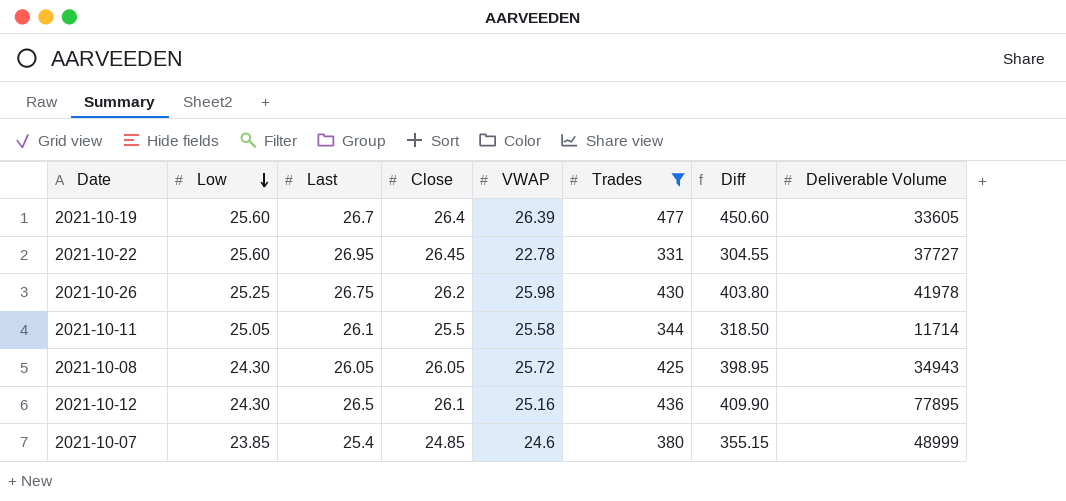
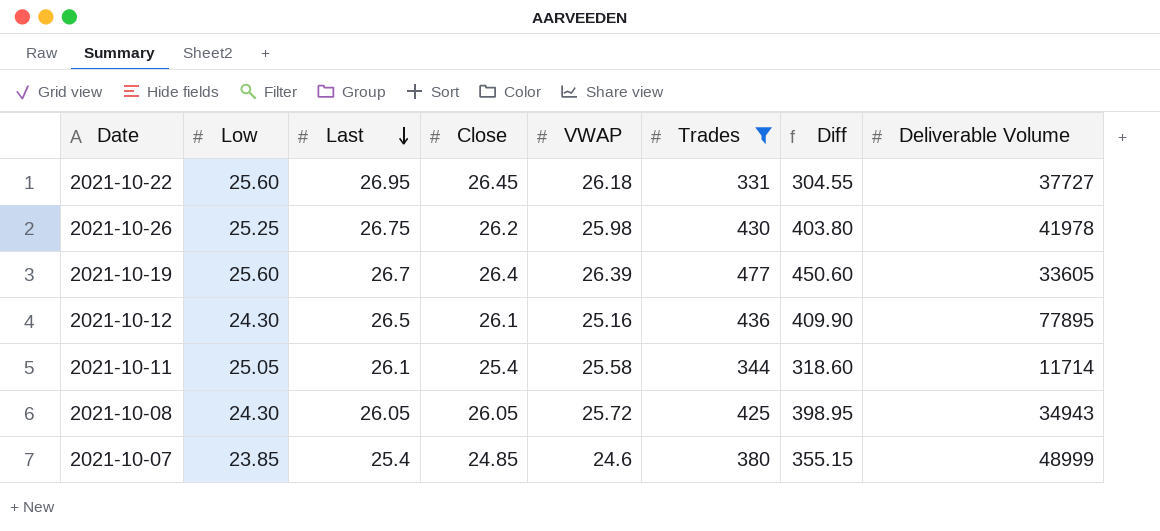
row order: Low descending -> Last descending
2021-10-22 | VWAP: 22.78 -> 26.18
2021-10-11 | Close: 25.5 -> 25.4
2021-10-11 | Diff: 318.50 -> 318.60

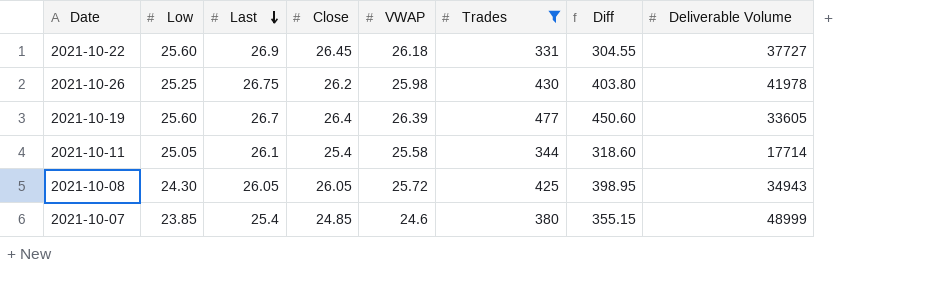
row 2021-10-12: 24.30 | 26.5 | 26.1 | 25.16 | 436 | 409.90 | 77895 -> none
2021-10-22 | Last: 26.95 -> 26.9
2021-10-11 | Deliverable Volume: 11714 -> 17714

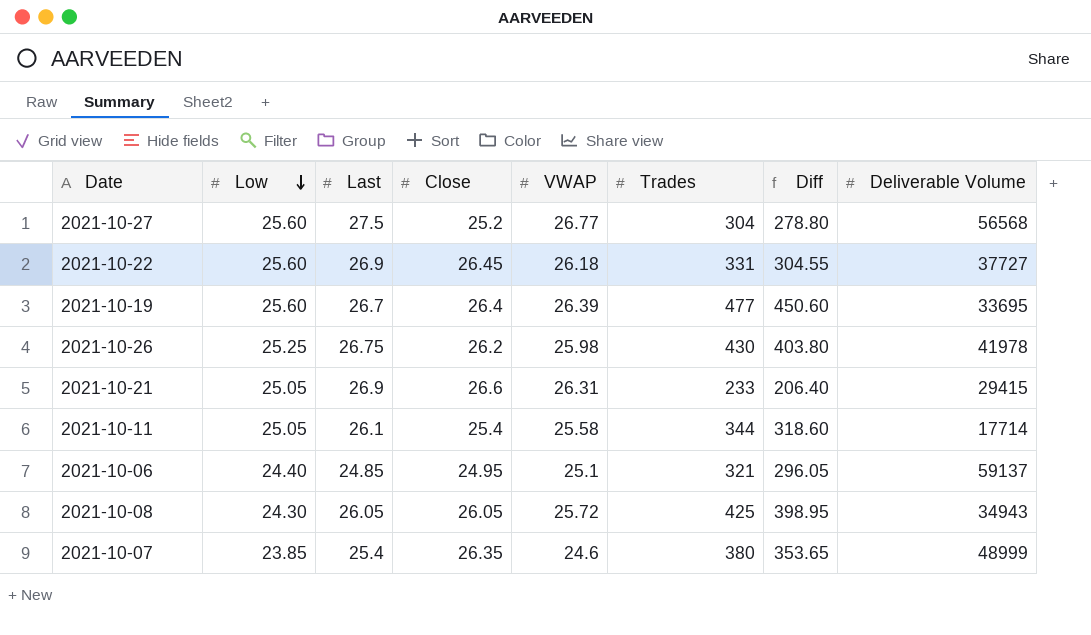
filter: Trades >= 331 -> none
row order: Last descending -> Low descending
2021-10-19 | Deliverable Volume: 33605 -> 33695
2021-10-07 | Close: 24.85 -> 26.35
2021-10-07 | Diff: 355.15 -> 353.65

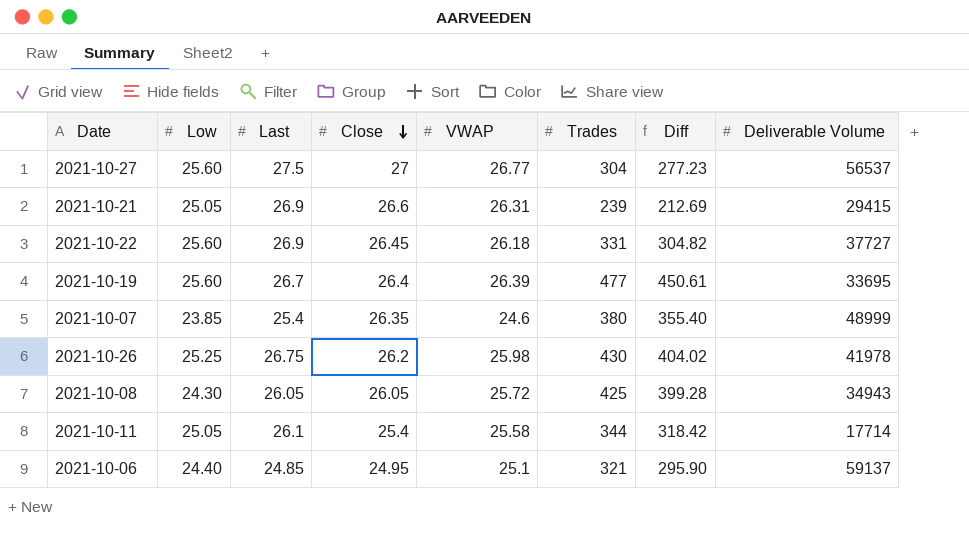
row order: Low descending -> Close descending
column Diff | formula: [Trades] - [Close] -> [Trades] - [VWAP]
2021-10-27 | Close: 25.2 -> 27
2021-10-27 | Deliverable Volume: 56568 -> 56537
2021-10-21 | Trades: 233 -> 239

